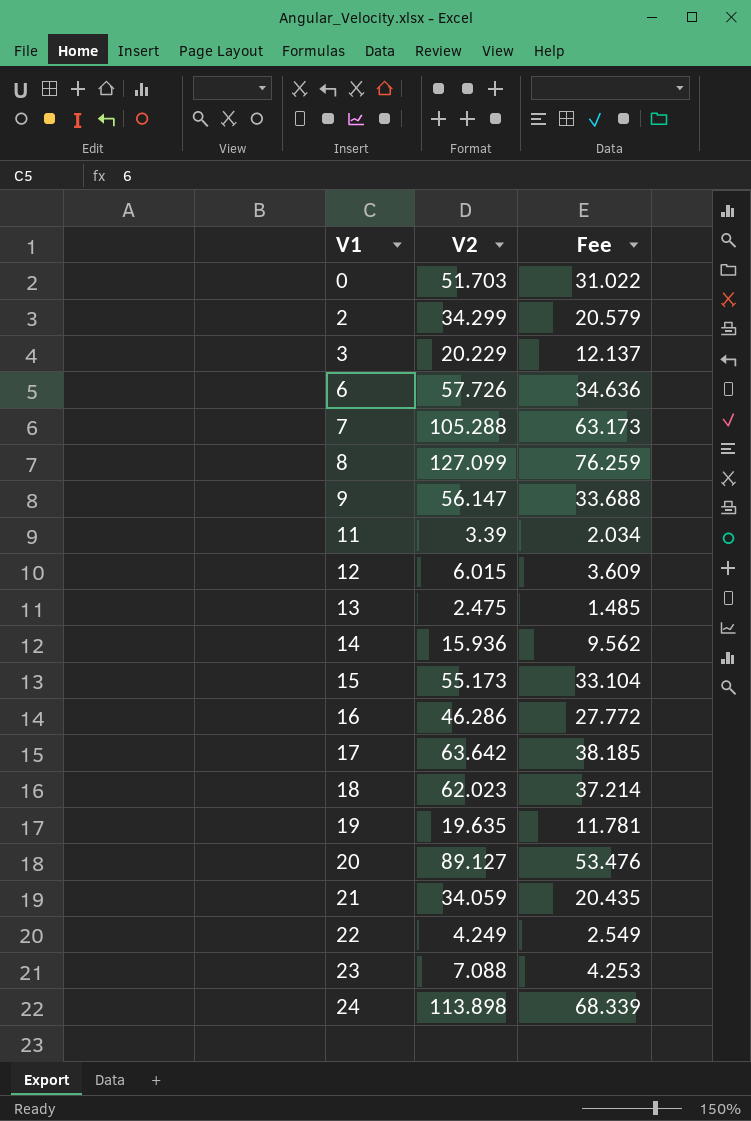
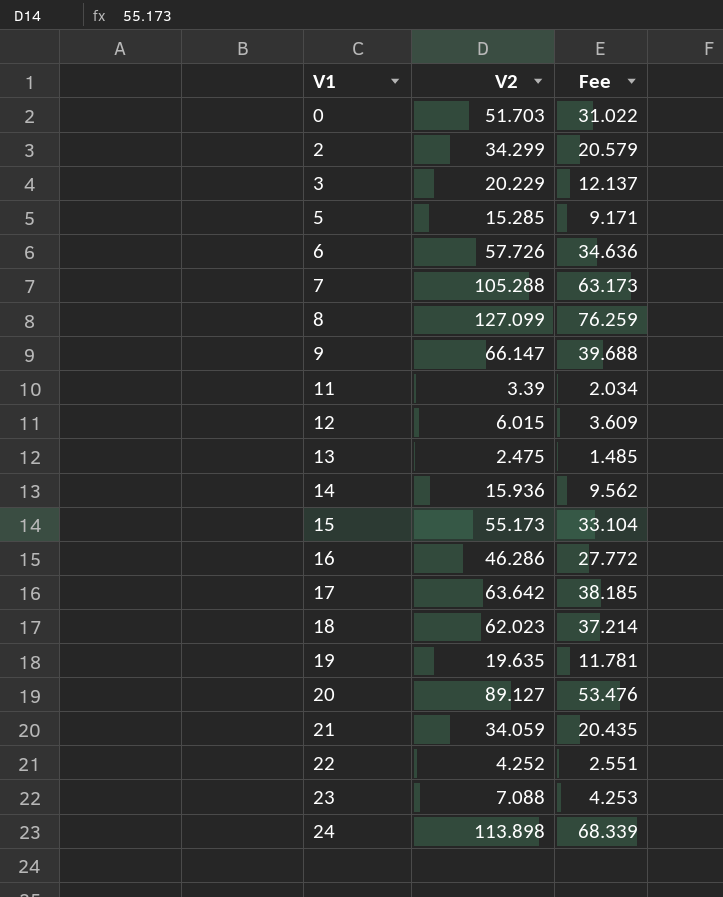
row 5: none -> 15.285 | 9.171
9 | V2: 56.147 -> 66.147
9 | Fee: 33.688 -> 39.688
22 | V2: 4.249 -> 4.252
22 | Fee: 2.549 -> 2.551

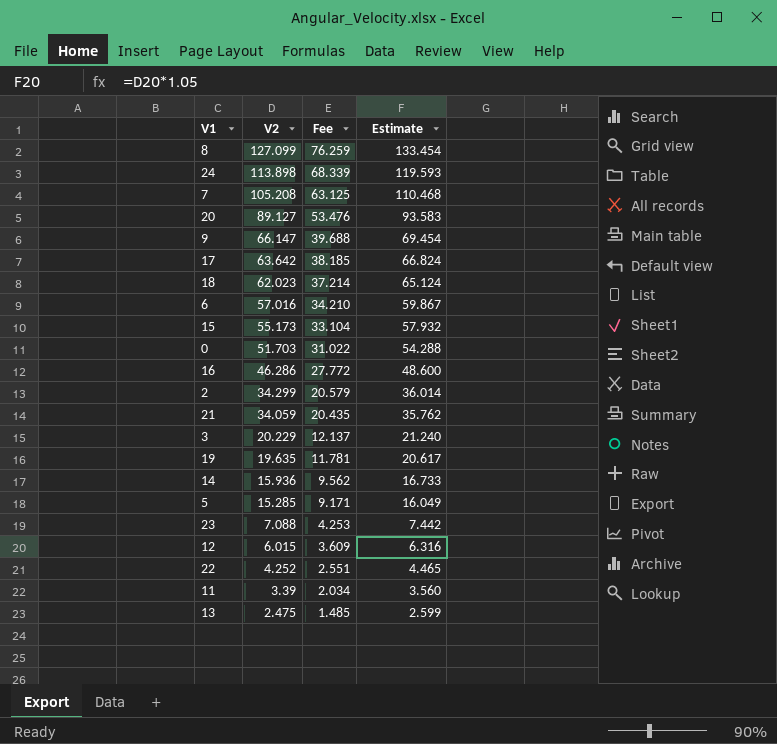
row order: V1 ascending -> V2 descending
column Estimate | formula: none -> [V2] * 1.05
7 | V2: 105.288 -> 105.208
7 | Fee: 63.173 -> 63.125
6 | V2: 57.726 -> 57.016
6 | Fee: 34.636 -> 34.210

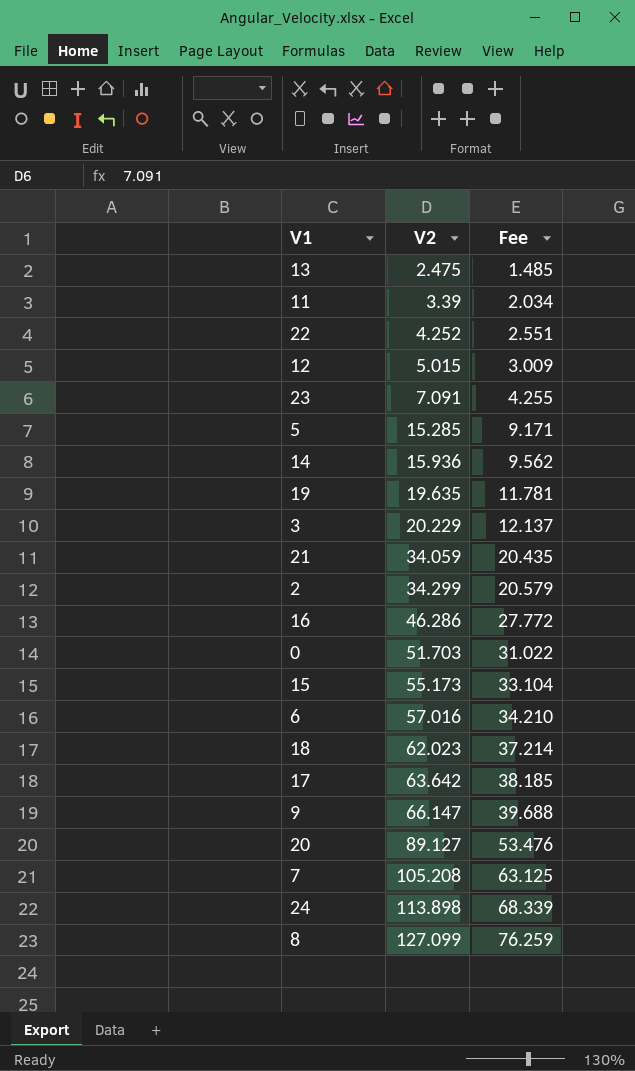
row order: V2 descending -> V2 ascending
column Estimate | formula: [V2] * 1.05 -> none
12 | V2: 6.015 -> 5.015
12 | Fee: 3.609 -> 3.009
23 | V2: 7.088 -> 7.091
23 | Fee: 4.253 -> 4.255

